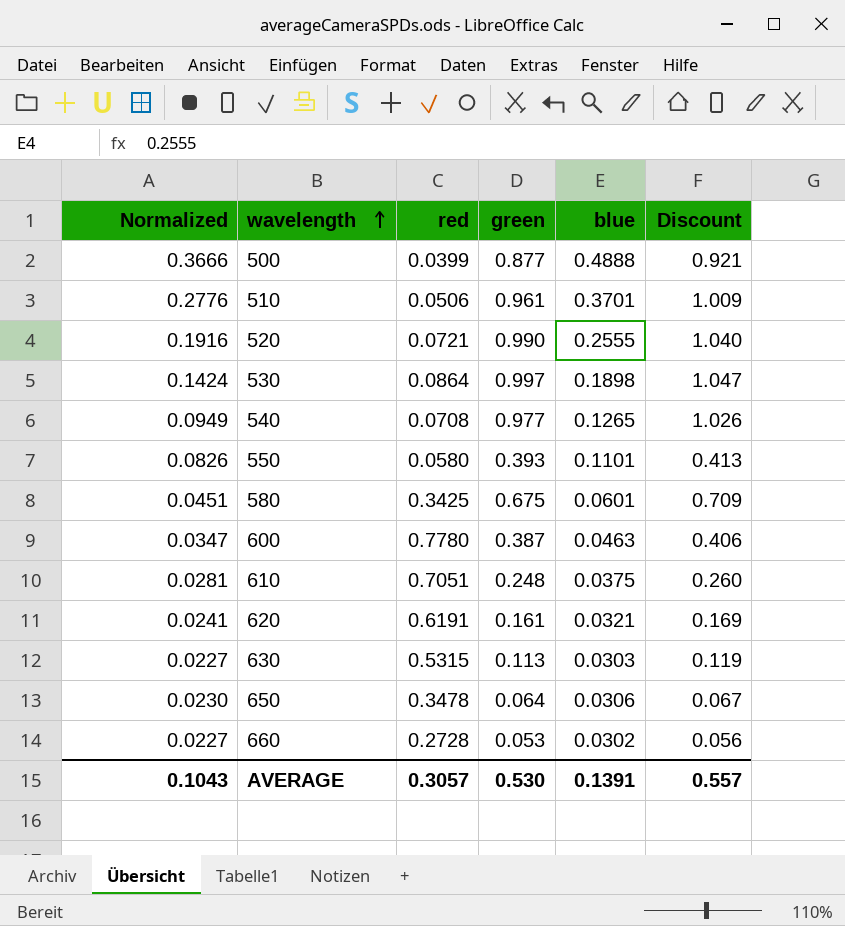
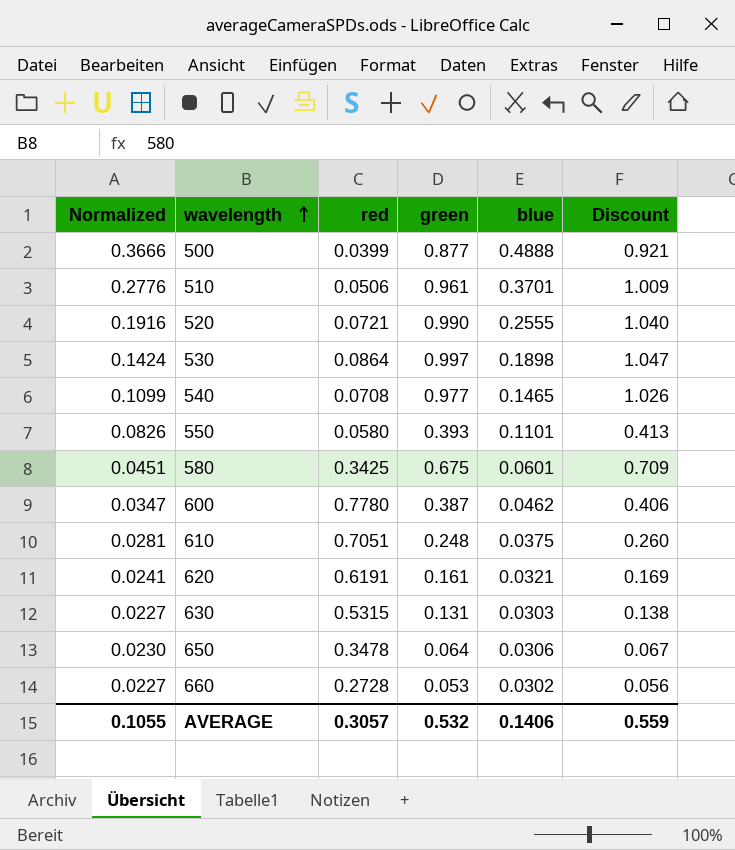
540 | Normalized: 0.0949 -> 0.1099
540 | blue: 0.1265 -> 0.1465
600 | blue: 0.0463 -> 0.0462
630 | green: 0.113 -> 0.131
630 | Discount: 0.119 -> 0.138
AVERAGE | Normalized: 0.1043 -> 0.1055
AVERAGE | green: 0.530 -> 0.532
AVERAGE | blue: 0.1391 -> 0.1406
AVERAGE | Discount: 0.557 -> 0.559

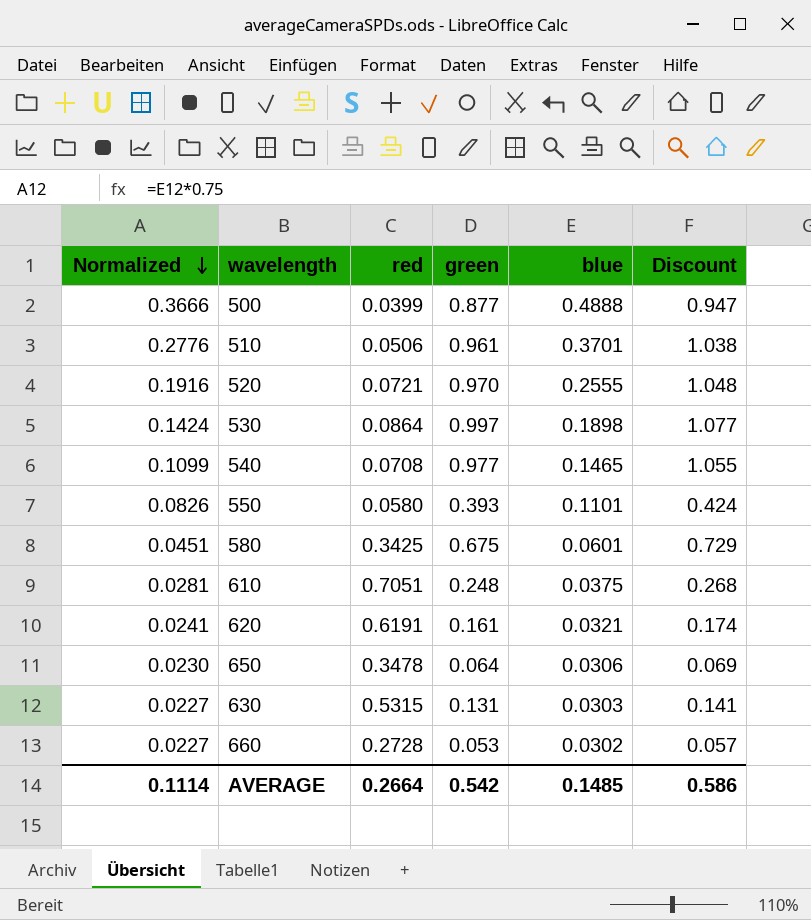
row order: wavelength ascending -> Normalized descending
column Discount | formula: [green] * 1.05 -> [green] * 1.08
row 600: 0.0347 | 0.7780 | 0.387 | 0.0462 | 0.406 -> none
520 | green: 0.990 -> 0.970
AVERAGE | Normalized: 0.1055 -> 0.1114
AVERAGE | red: 0.3057 -> 0.2664
AVERAGE | green: 0.532 -> 0.542
AVERAGE | blue: 0.1406 -> 0.1485
AVERAGE | Discount: 0.559 -> 0.586

